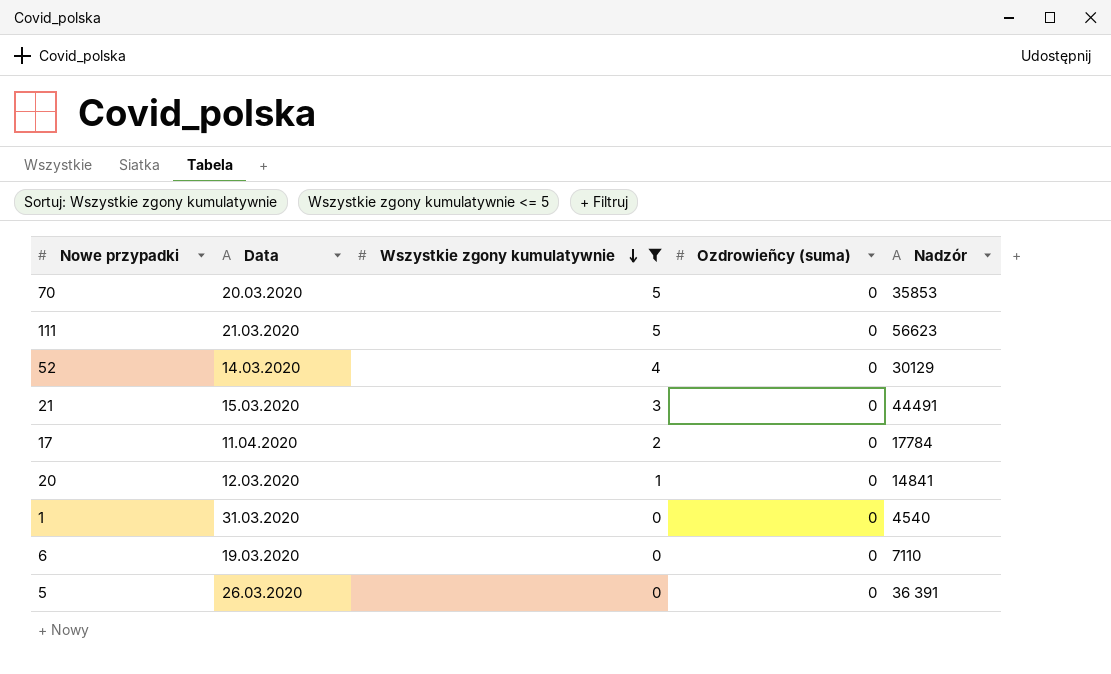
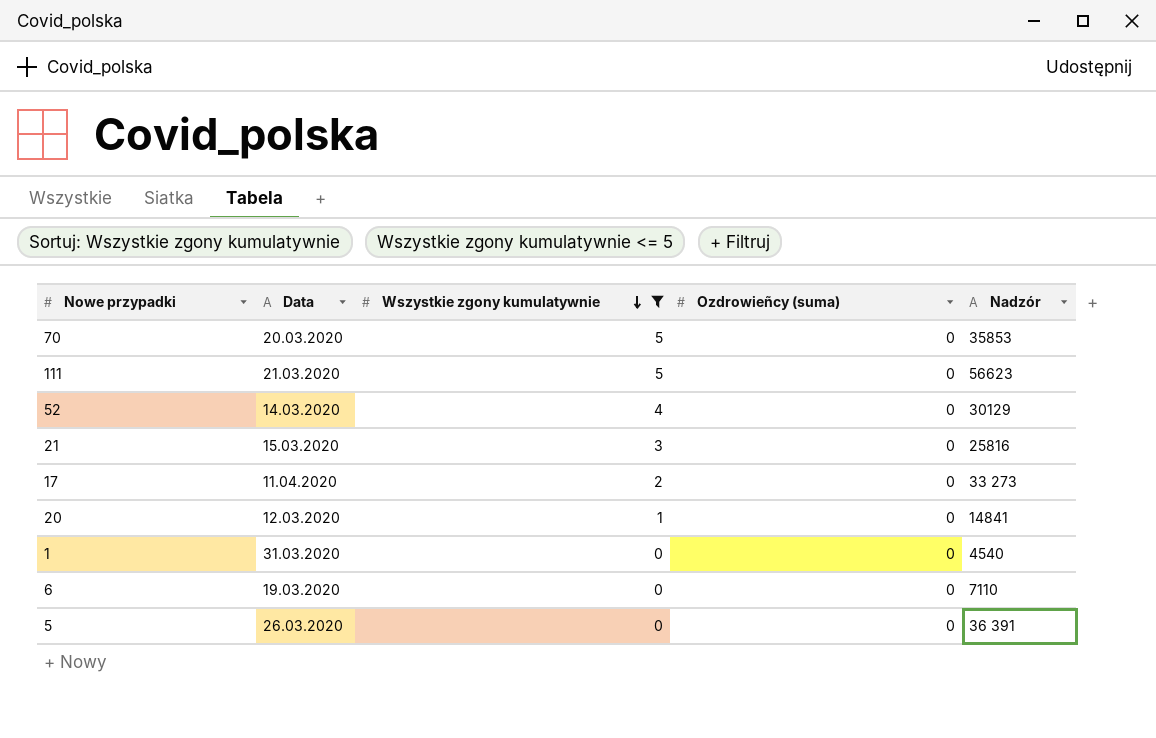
21 | Nadzór: 44491 -> 25816
17 | Nadzór: 17784 -> 33 273

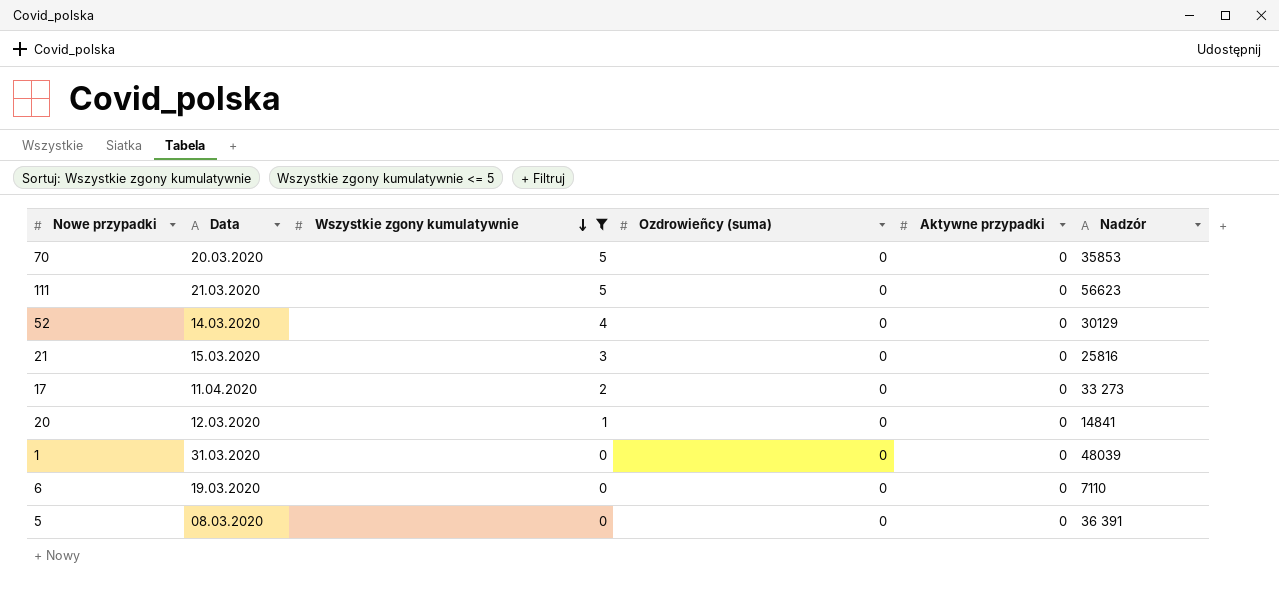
column Aktywne przypadki | position: none -> 5
1 | Nadzór: 4540 -> 48039
5 | Data: 26.03.2020 -> 08.03.2020

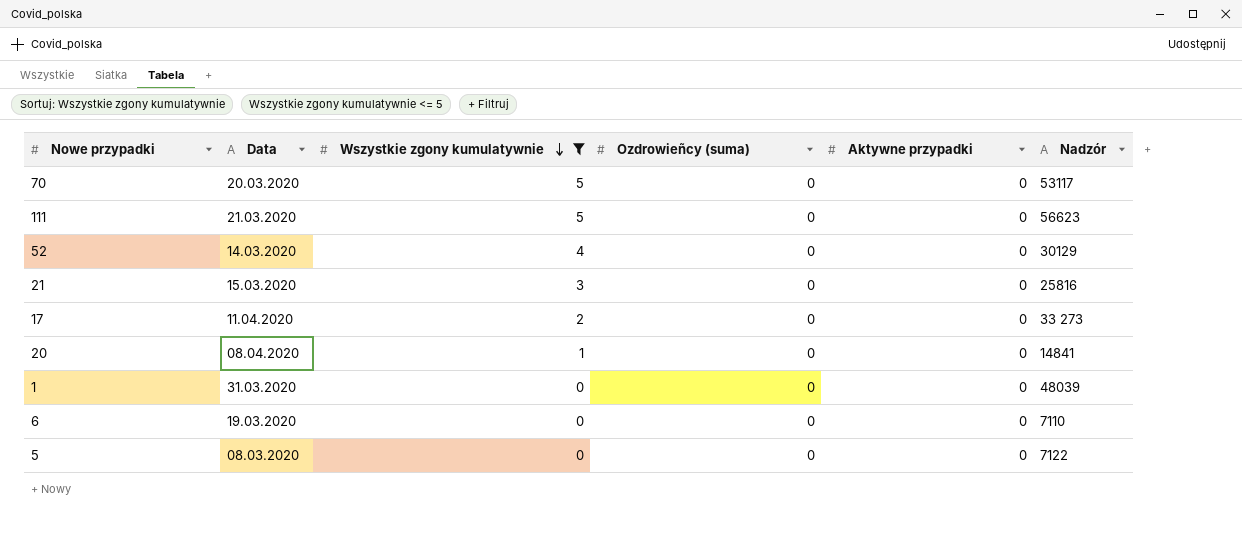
70 | Nadzór: 35853 -> 53117
20 | Data: 12.03.2020 -> 08.04.2020
5 | Nadzór: 36 391 -> 7122

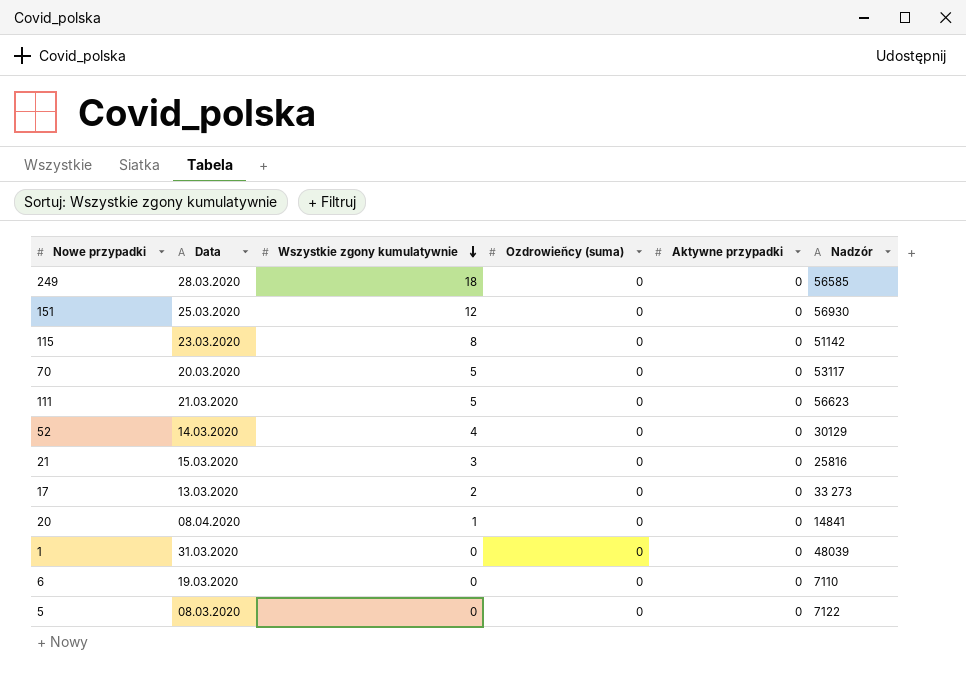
filter: Wszystkie zgony kumulatywnie <= 5 -> none
17 | Data: 11.04.2020 -> 13.03.2020

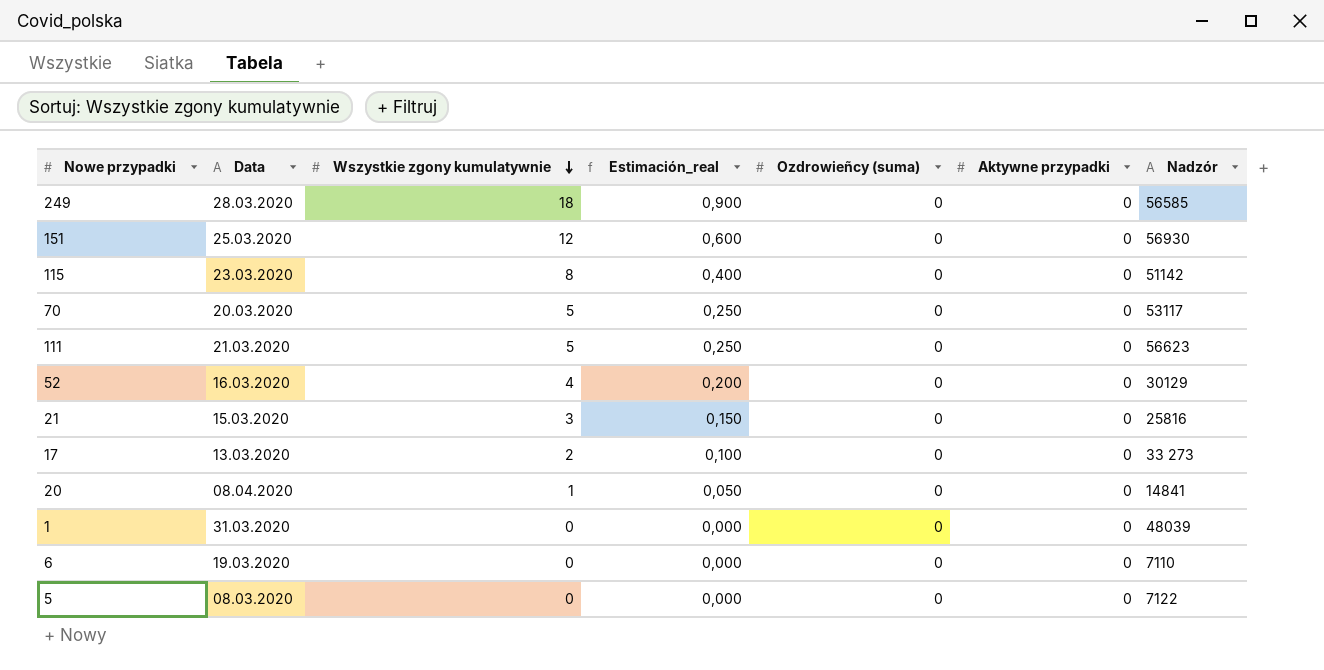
column Estimación_real | formula: none -> [Wszystkie zgony kumulatywnie] * 0,05
52 | Data: 14.03.2020 -> 16.03.2020

